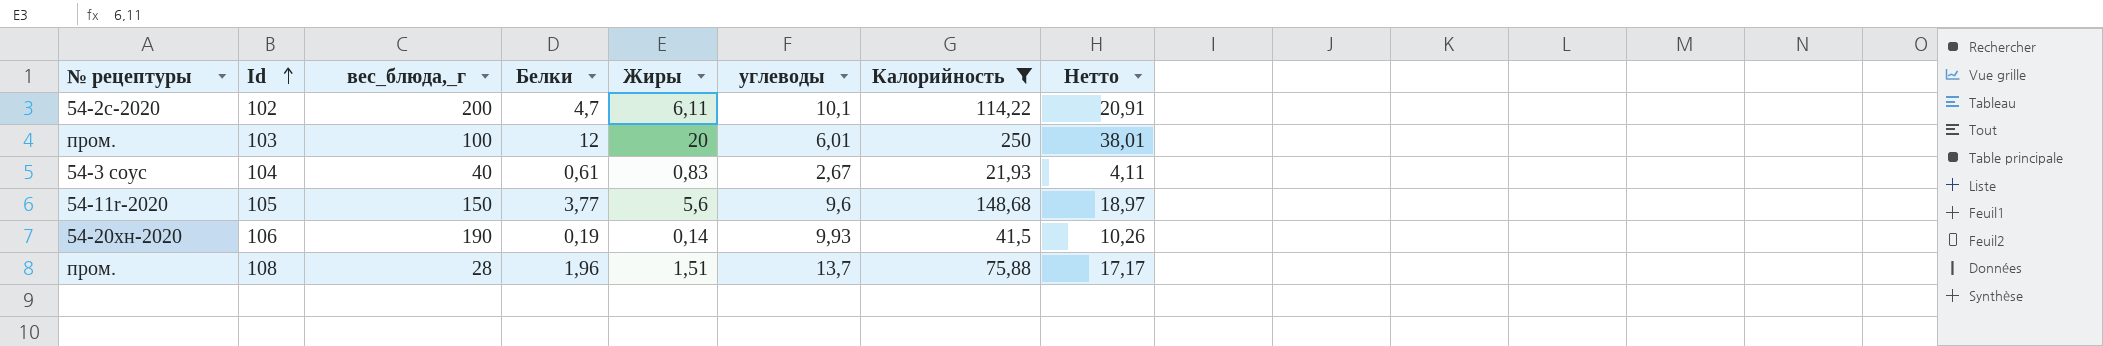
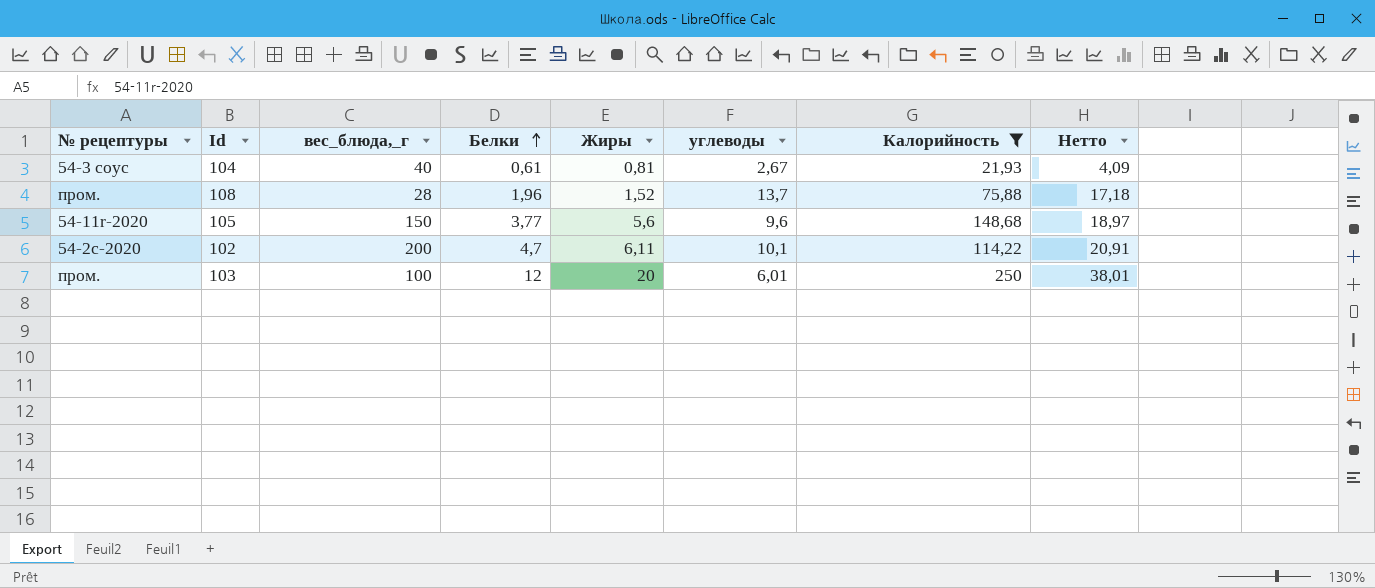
row order: Id ascending -> Белки ascending
row 106: 54-20хн-2020 | 190 | 0,19 | 0,14 | 9,93 | 41,5 | 10,26 -> none
104 | Жиры: 0,83 -> 0,81
104 | Нетто: 4,11 -> 4,09
108 | Жиры: 1,51 -> 1,52
108 | Нетто: 17,17 -> 17,18

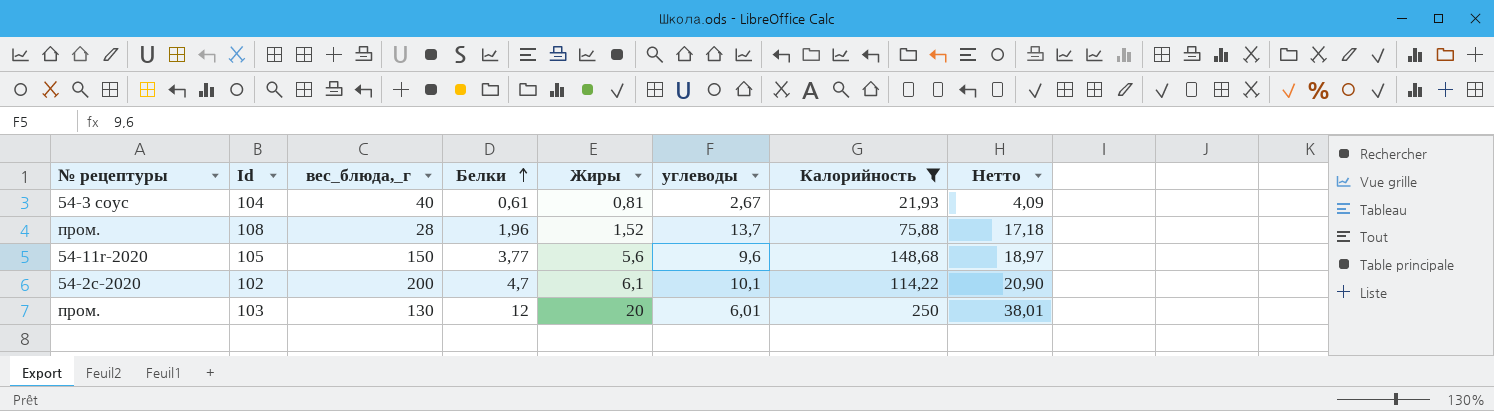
102 | Жиры: 6,11 -> 6,1
102 | Нетто: 20,91 -> 20,90
103 | вес_блюда,_г: 100 -> 130

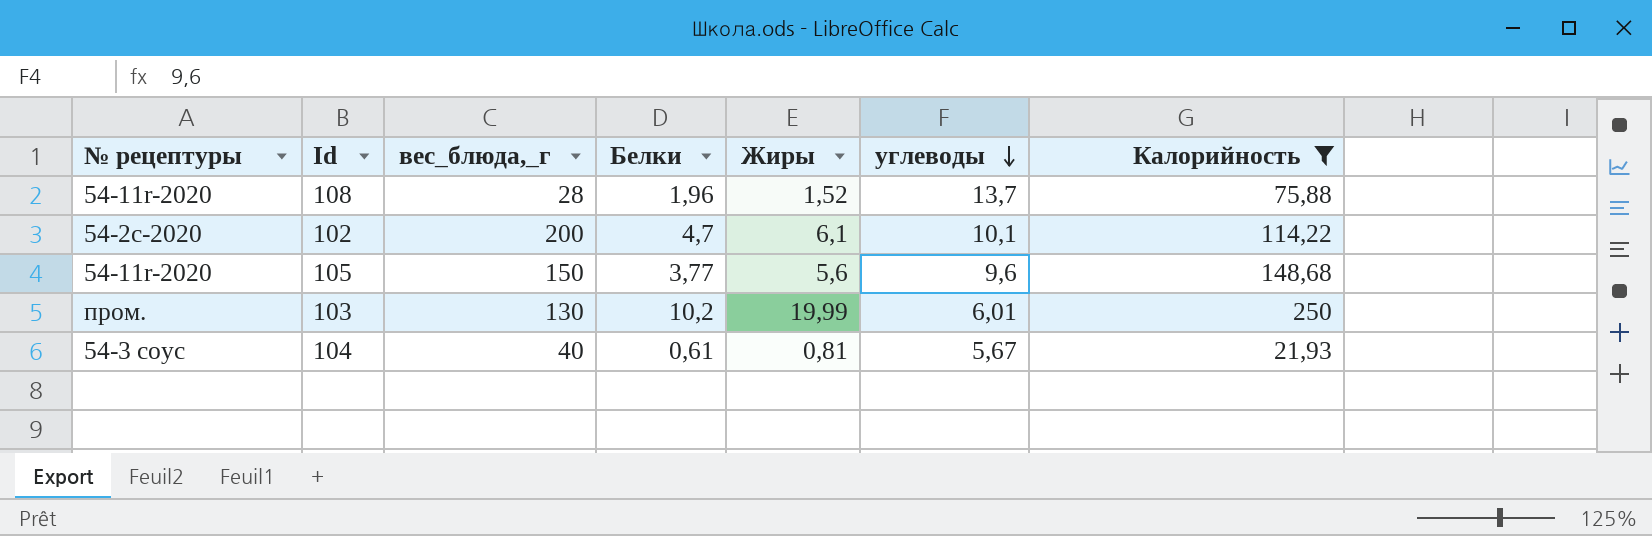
row order: Белки ascending -> углеводы descending
column Нетто | formula: [Белки] + [Жиры] + [углеводы] -> none
108 | № рецептуры: пром. -> 54-11r-2020
103 | Белки: 12 -> 10,2
103 | Жиры: 20 -> 19,99
104 | углеводы: 2,67 -> 5,67

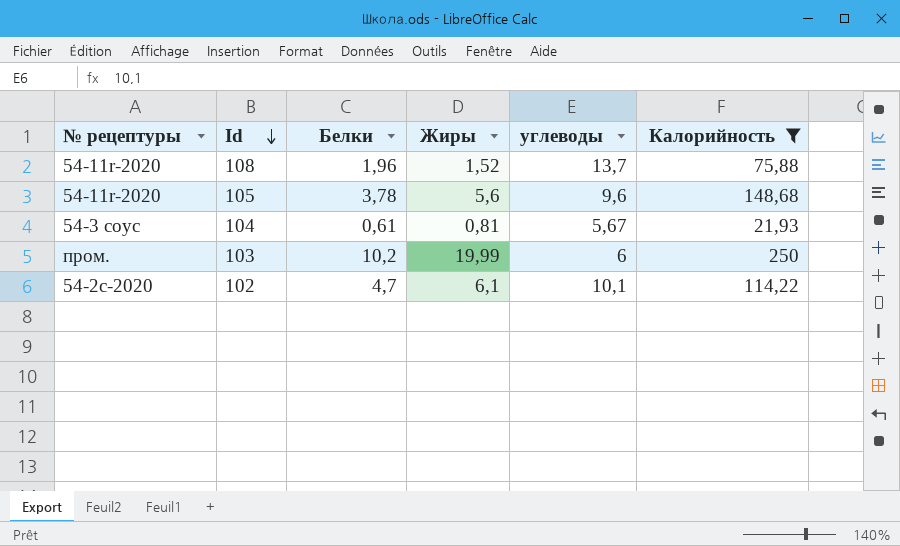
row order: углеводы descending -> Id descending
column вес_блюда,_г | position: 3 -> none
105 | Белки: 3,77 -> 3,78
103 | углеводы: 6,01 -> 6

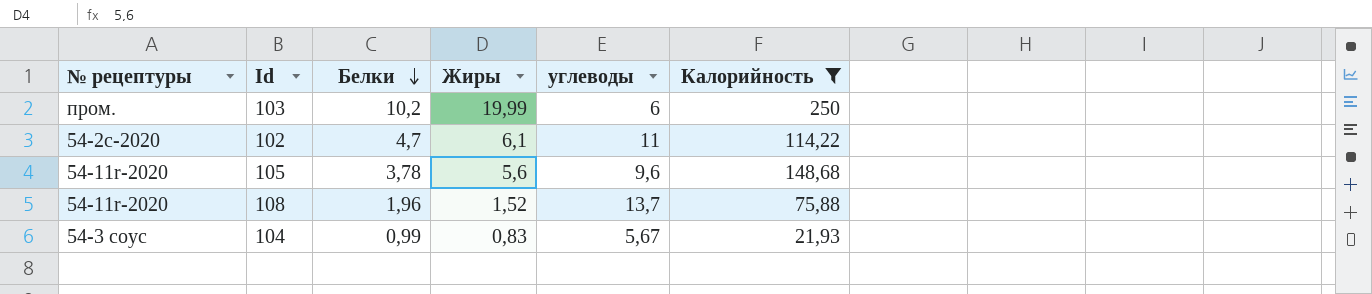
row order: Id descending -> Белки descending
102 | углеводы: 10,1 -> 11
104 | Белки: 0,61 -> 0,99
104 | Жиры: 0,81 -> 0,83

